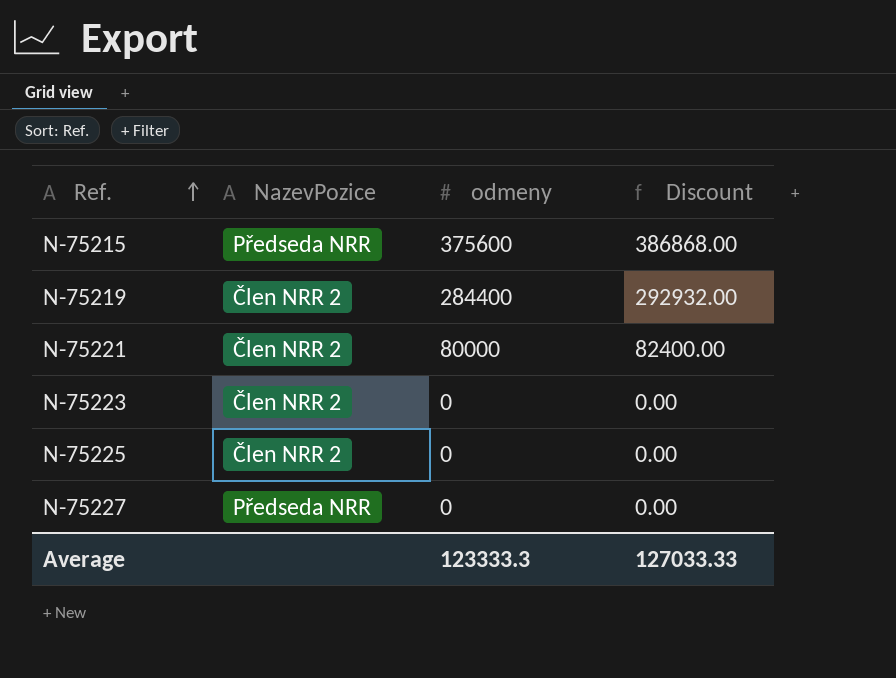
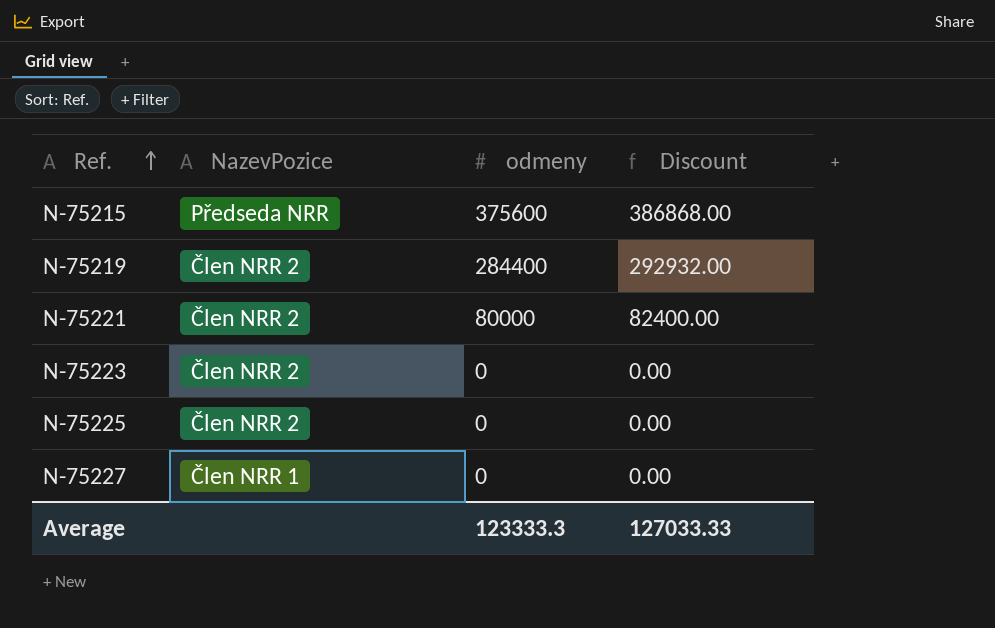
N-75227 | NazevPozice: Předseda NRR -> Člen NRR 1

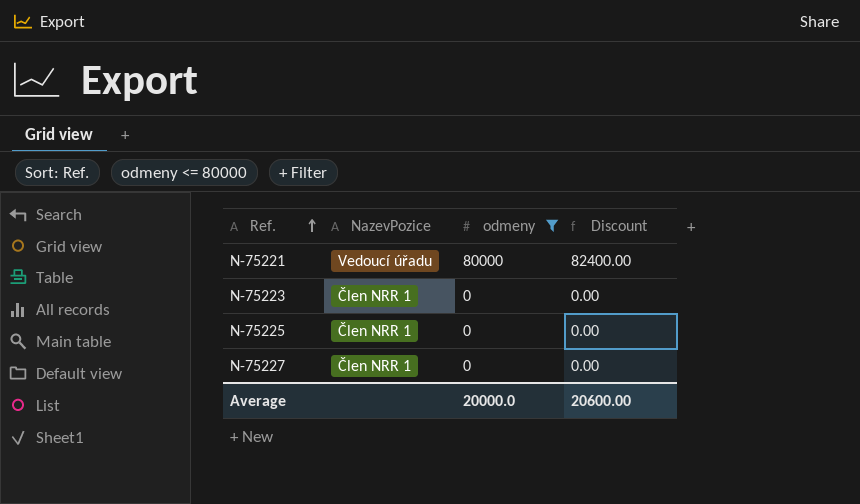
filter: none -> odmeny <= 80000
N-75221 | NazevPozice: Člen NRR 2 -> Vedoucí úřadu
N-75223 | NazevPozice: Člen NRR 2 -> Člen NRR 1
N-75225 | NazevPozice: Člen NRR 2 -> Člen NRR 1
Average | odmeny: 123333.3 -> 20000.0
Average | Discount: 127033.33 -> 20600.00

